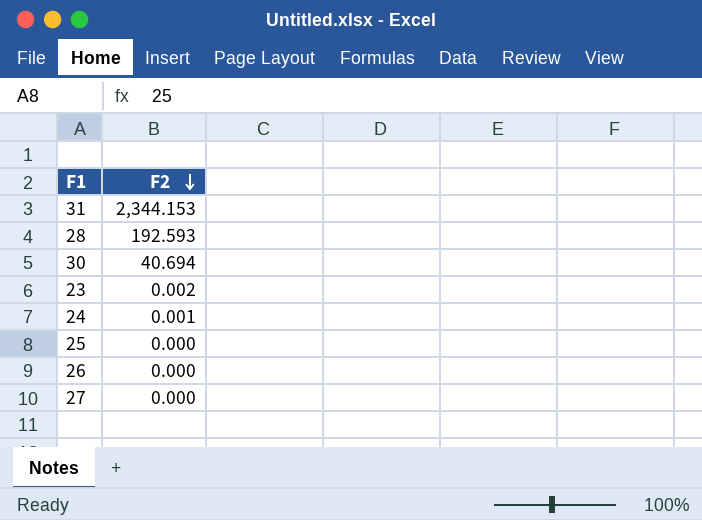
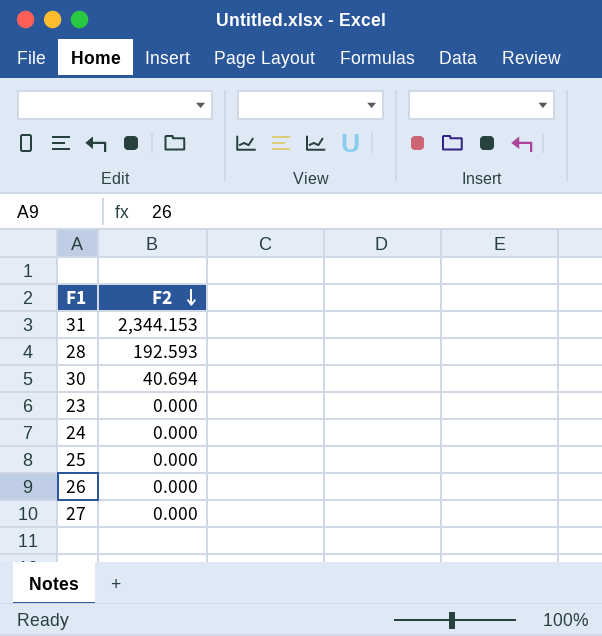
23 | F2: 0.002 -> 0.000
24 | F2: 0.001 -> 0.000

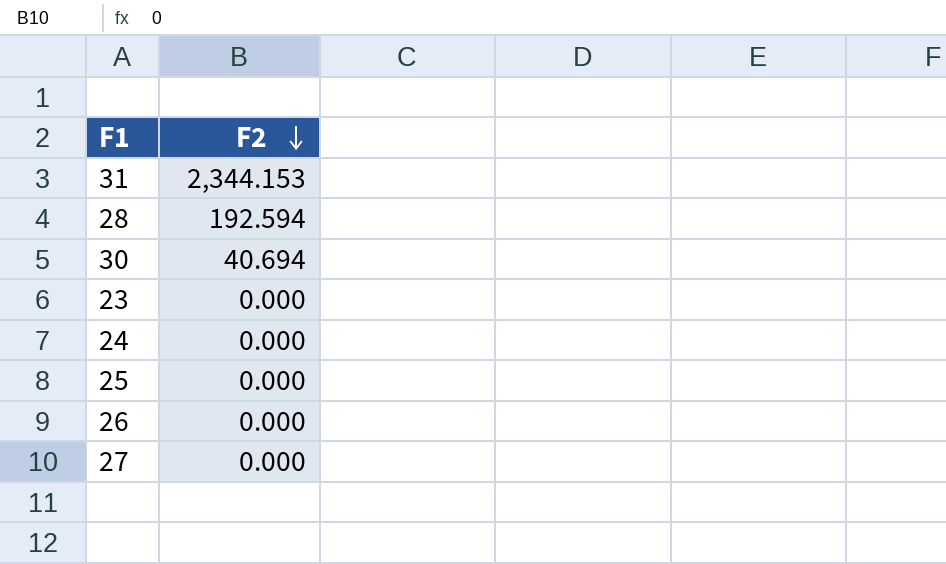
28 | F2: 192.593 -> 192.594

